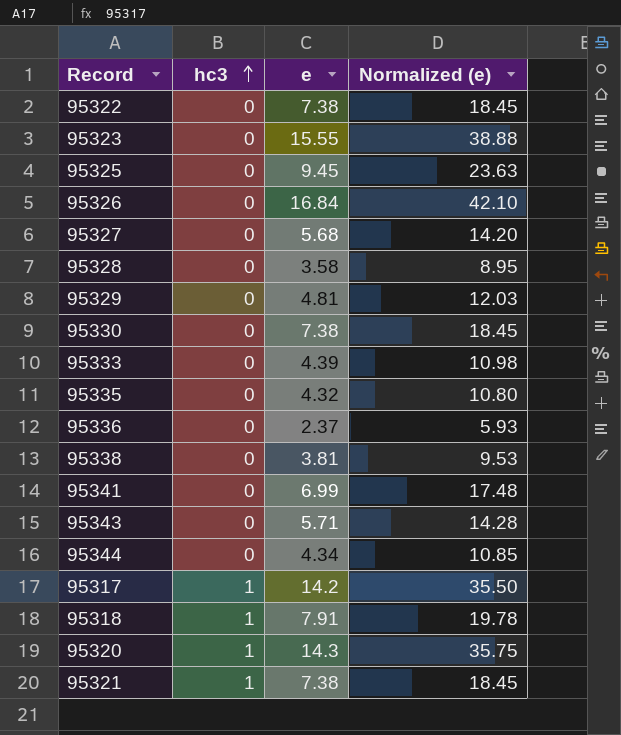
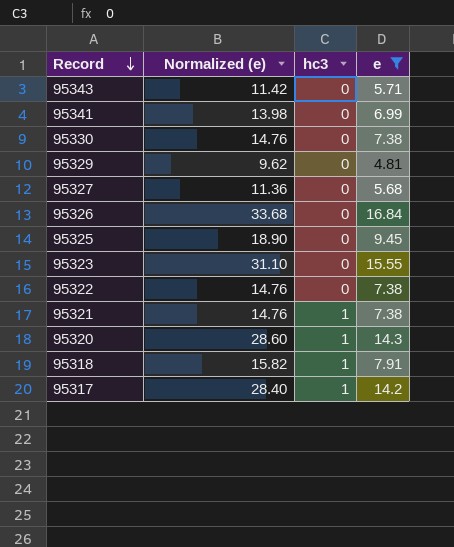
filter: none -> e >= 4.81
row order: hc3 ascending -> Record descending
column Normalized (e) | formula: [e] * 2.5 -> [e] * 2
column Normalized (e) | position: 4 -> 2

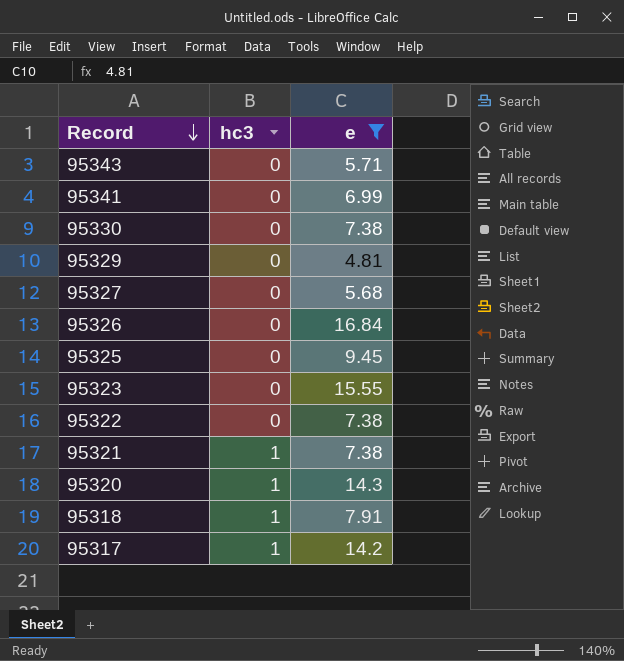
column Normalized (e) | formula: [e] * 2 -> none

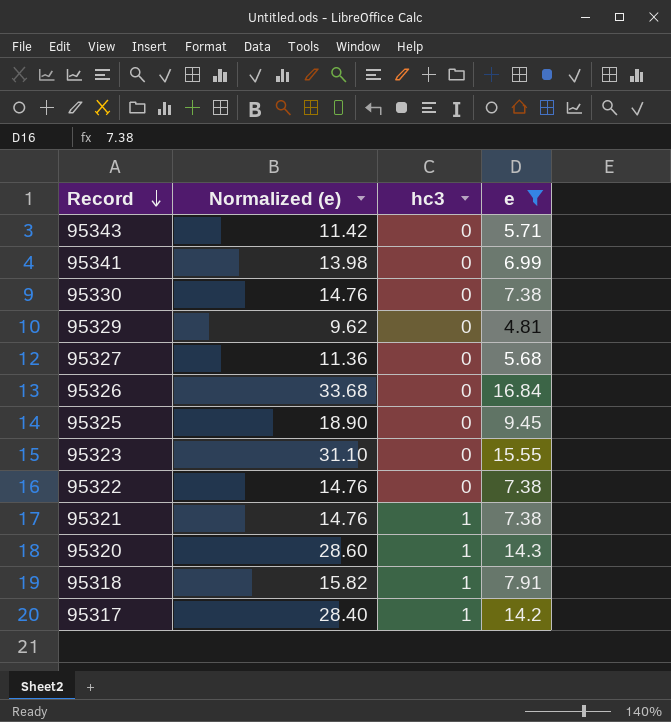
column Normalized (e) | formula: none -> [e] * 2

